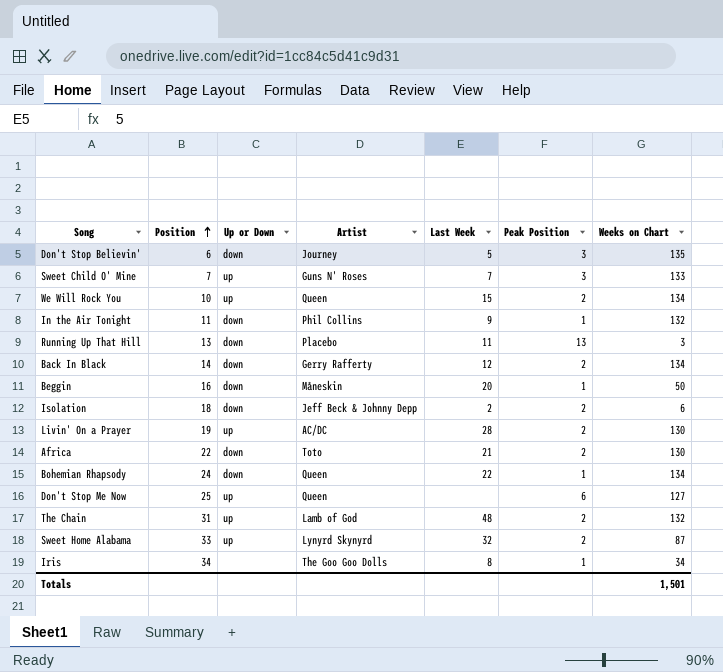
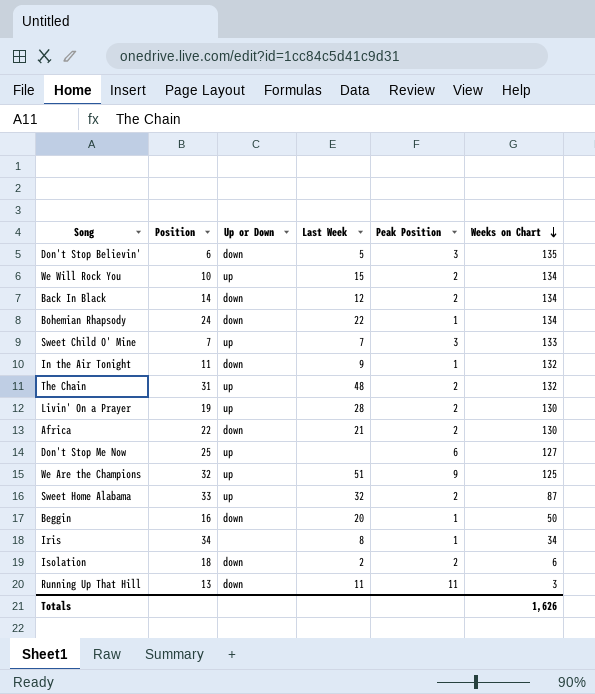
row order: Position ascending -> Weeks on Chart descending
column Artist | position: 4 -> none
row We Are the Champions: none -> 32 | up | 51 | 9 | 125
Running Up That Hill | Peak Position: 13 -> 11
Totals | Weeks on Chart: 1,501 -> 1,626

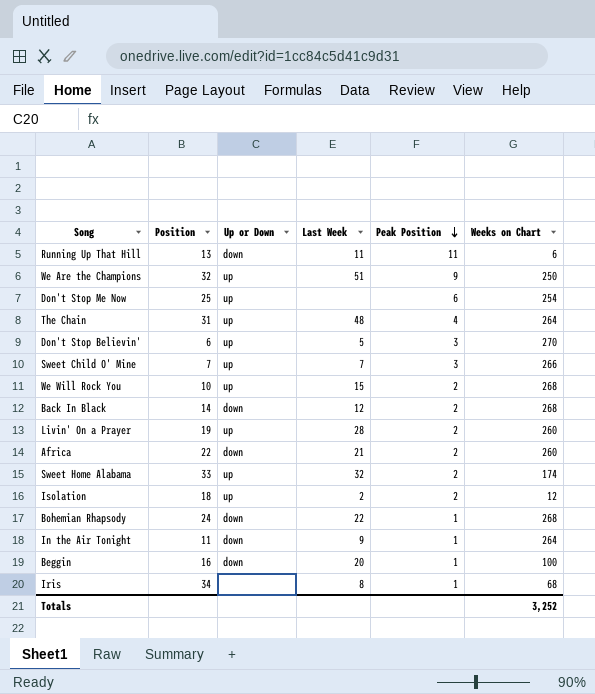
row order: Weeks on Chart descending -> Peak Position descending
Running Up That Hill | Weeks on Chart: 3 -> 6
We Are the Champions | Weeks on Chart: 125 -> 250
Don't Stop Me Now | Weeks on Chart: 127 -> 254
The Chain | Peak Position: 2 -> 4
The Chain | Weeks on Chart: 132 -> 264
Don't Stop Believin' | Up or Down: down -> up
Don't Stop Believin' | Weeks on Chart: 135 -> 270
Sweet Child O' Mine | Weeks on Chart: 133 -> 266
We Will Rock You | Weeks on Chart: 134 -> 268
Back In Black | Weeks on Chart: 134 -> 268
Livin' On a Prayer | Weeks on Chart: 130 -> 260
Africa | Weeks on Chart: 130 -> 260
Sweet Home Alabama | Weeks on Chart: 87 -> 174
Isolation | Up or Down: down -> up
Isolation | Weeks on Chart: 6 -> 12
Bohemian Rhapsody | Weeks on Chart: 134 -> 268
In the Air Tonight | Weeks on Chart: 132 -> 264
Beggin | Weeks on Chart: 50 -> 100
Iris | Weeks on Chart: 34 -> 68
Totals | Weeks on Chart: 1,626 -> 3,252

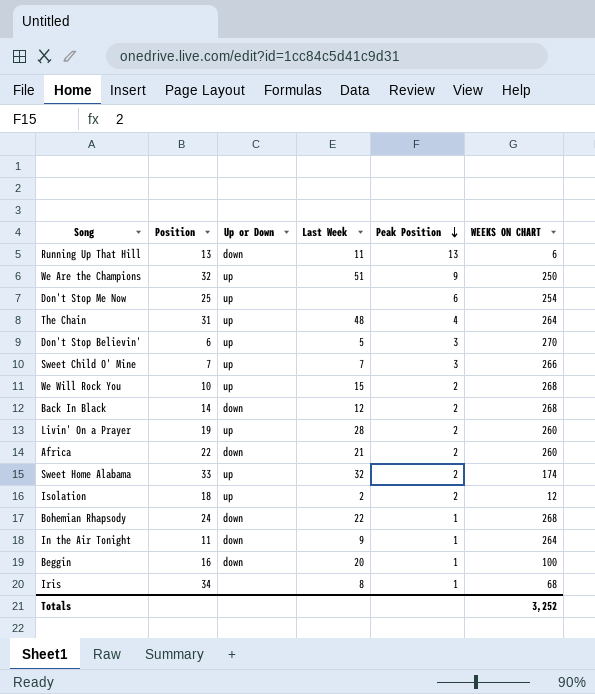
column name: Weeks on Chart -> WEEKS ON CHART
Running Up That Hill | Peak Position: 11 -> 13

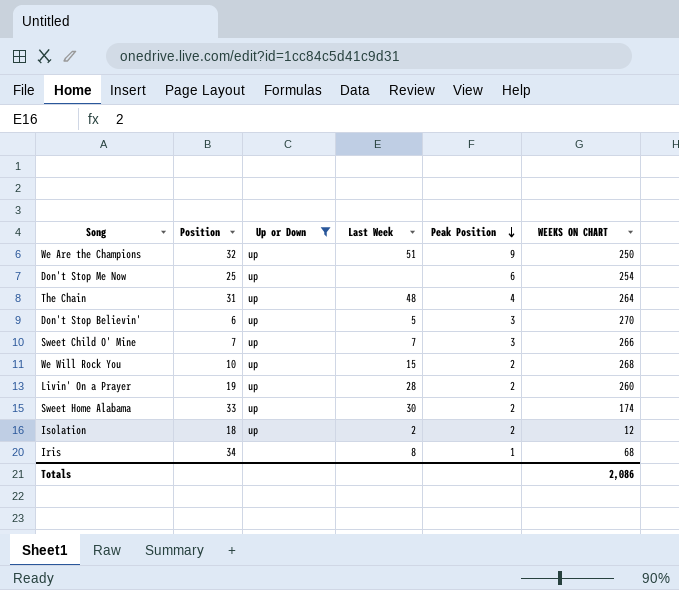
filter: none -> Up or Down != down
Sweet Home Alabama | Last Week: 32 -> 30
Totals | WEEKS ON CHART: 3,252 -> 2,086

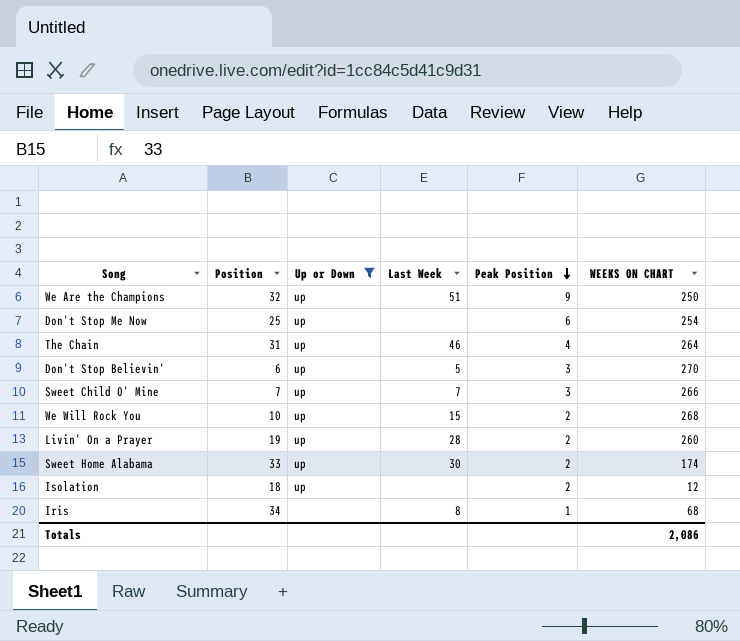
The Chain | Last Week: 48 -> 46
Isolation | Last Week: 2 -> none

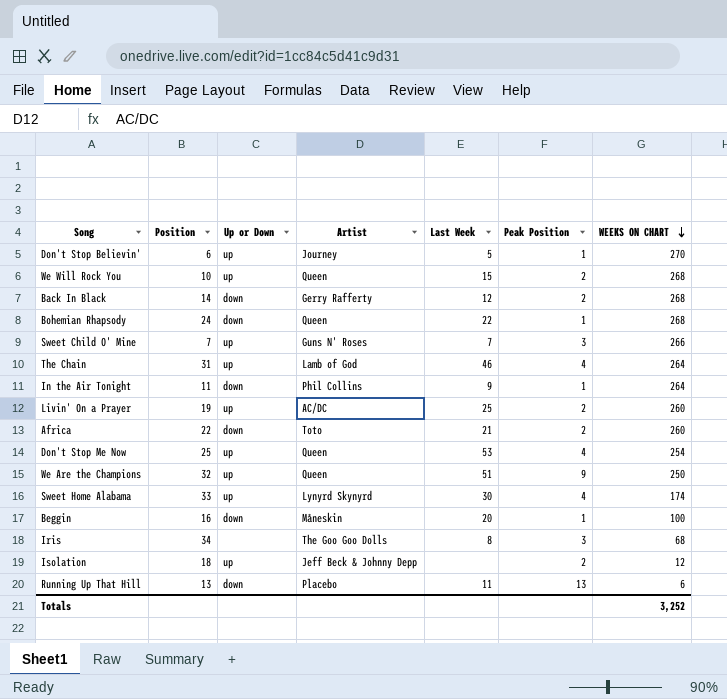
filter: Up or Down != down -> none
row order: Peak Position descending -> WEEKS ON CHART descending
column Artist | position: none -> 4
Don't Stop Believin' | Peak Position: 3 -> 1
Livin' On a Prayer | Last Week: 28 -> 25
Don't Stop Me Now | Last Week: none -> 53
Don't Stop Me Now | Peak Position: 6 -> 4
Sweet Home Alabama | Peak Position: 2 -> 4
Iris | Peak Position: 1 -> 3
Totals | WEEKS ON CHART: 2,086 -> 3,252

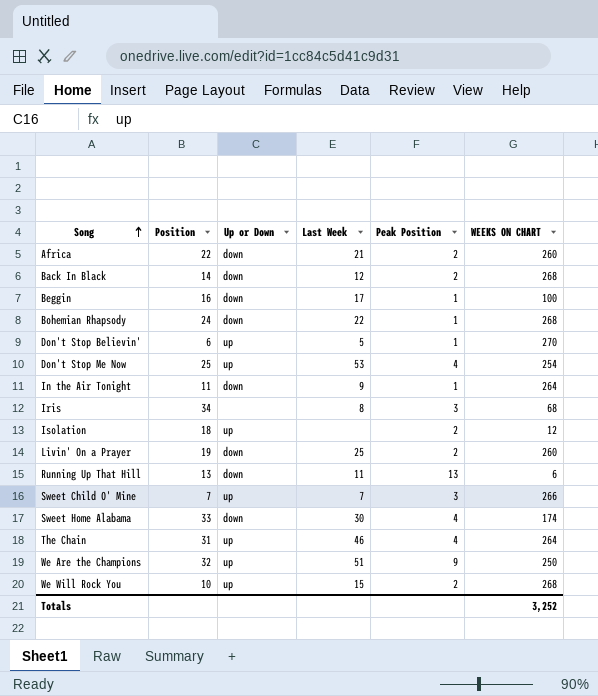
row order: WEEKS ON CHART descending -> Song ascending
column Artist | position: 4 -> none
Beggin | Last Week: 20 -> 17
Livin' On a Prayer | Up or Down: up -> down
Sweet Home Alabama | Up or Down: up -> down

